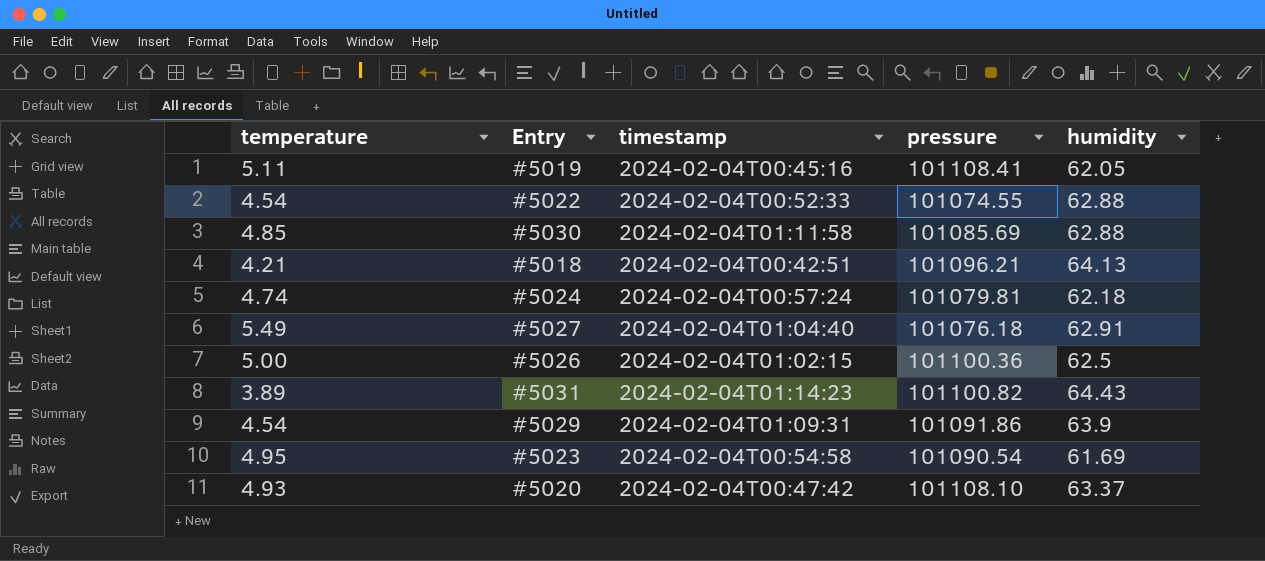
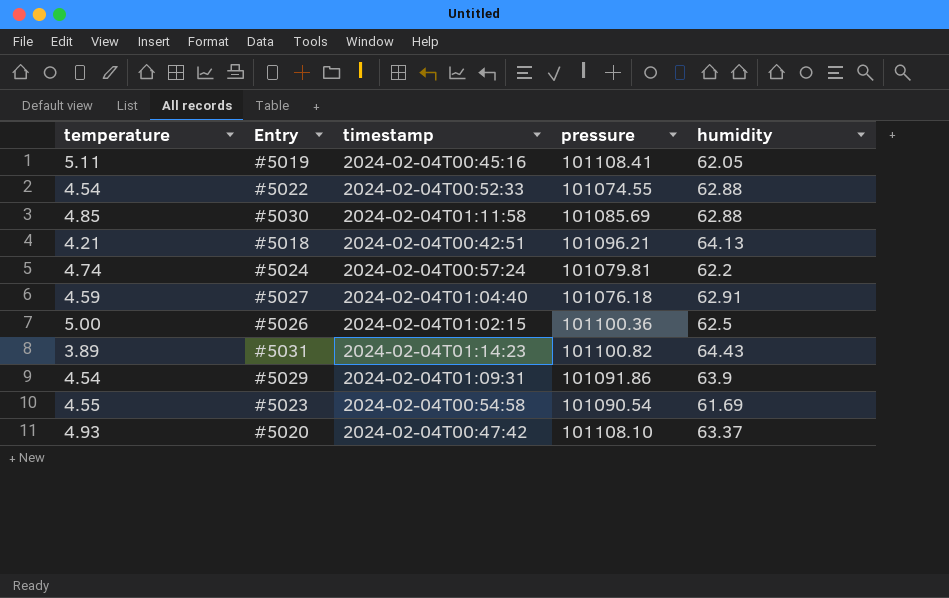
#5024 | humidity: 62.18 -> 62.2
#5027 | temperature: 5.49 -> 4.59
#5023 | temperature: 4.95 -> 4.55

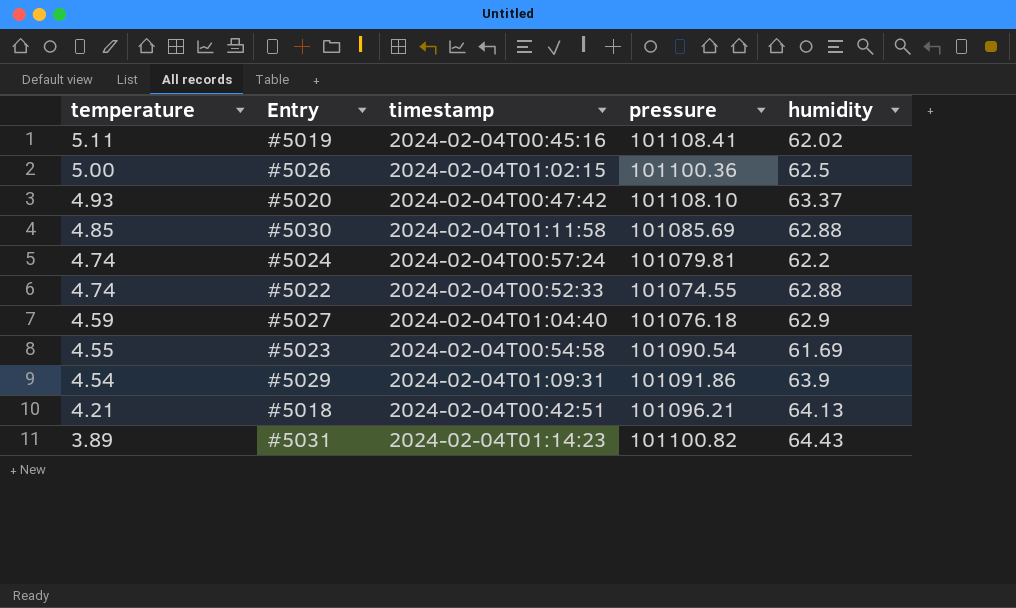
row order: none -> temperature descending
#5019 | humidity: 62.05 -> 62.02
#5022 | temperature: 4.54 -> 4.74
#5027 | humidity: 62.91 -> 62.9

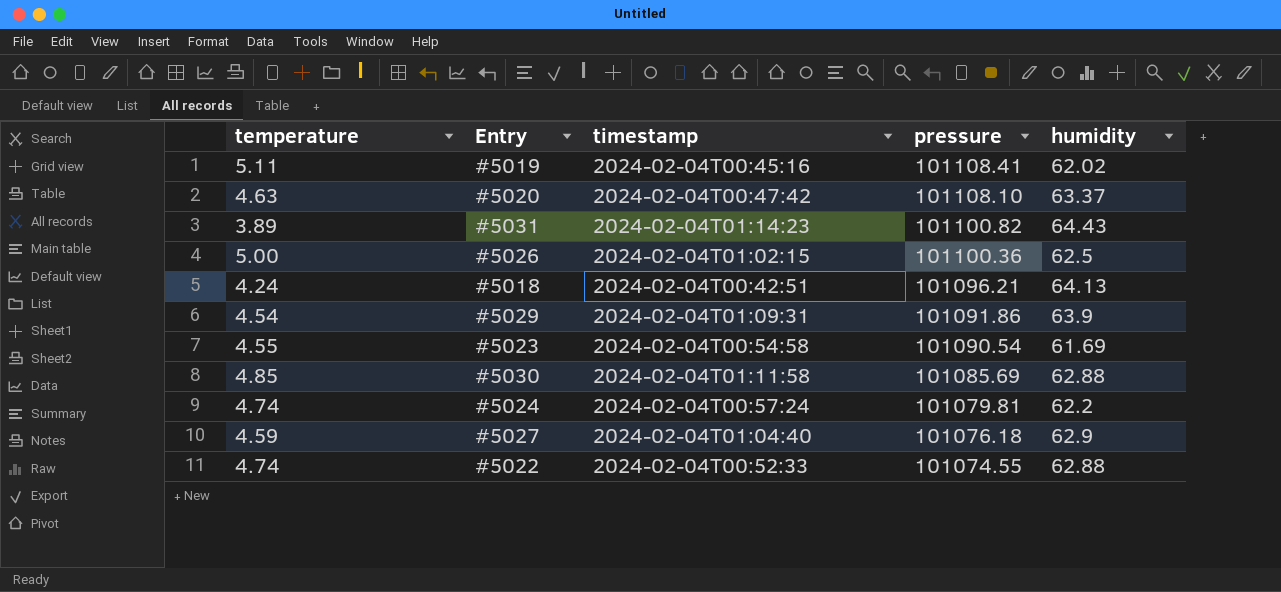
row order: temperature descending -> pressure descending
#5020 | temperature: 4.93 -> 4.63
#5018 | temperature: 4.21 -> 4.24

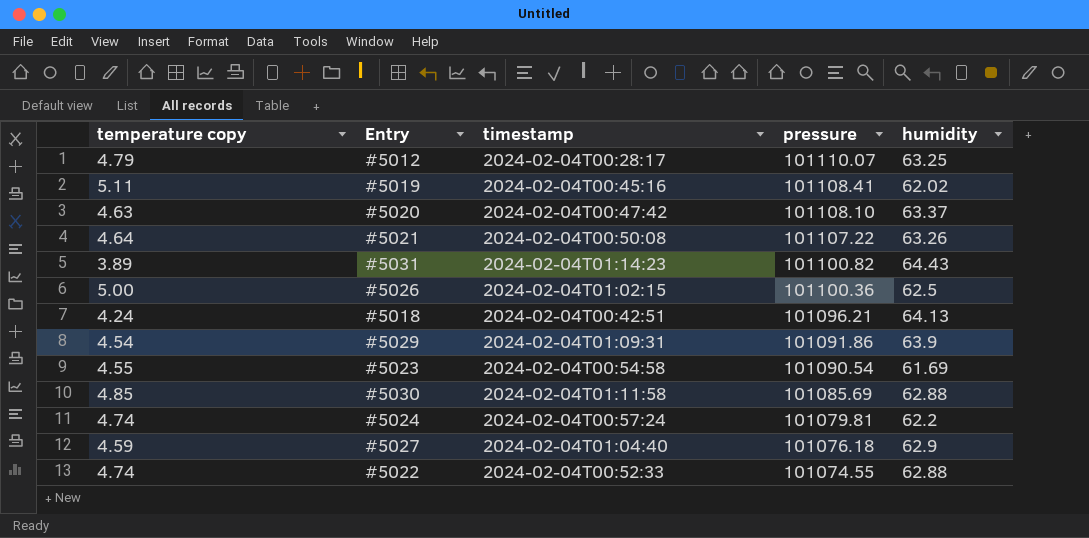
column name: temperature -> temperature copy
row #5012: none -> 4.79 | 2024-02-04T00:28:17 | 101110.07 | 63.25
row #5021: none -> 4.64 | 2024-02-04T00:50:08 | 101107.22 | 63.26

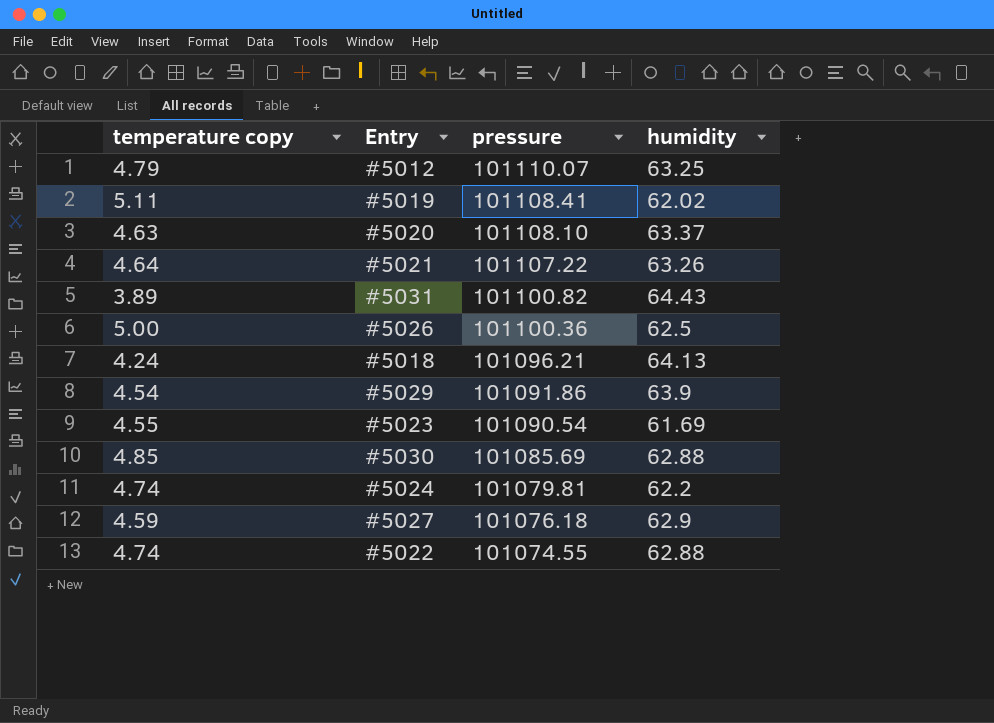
column timestamp | position: 3 -> none

